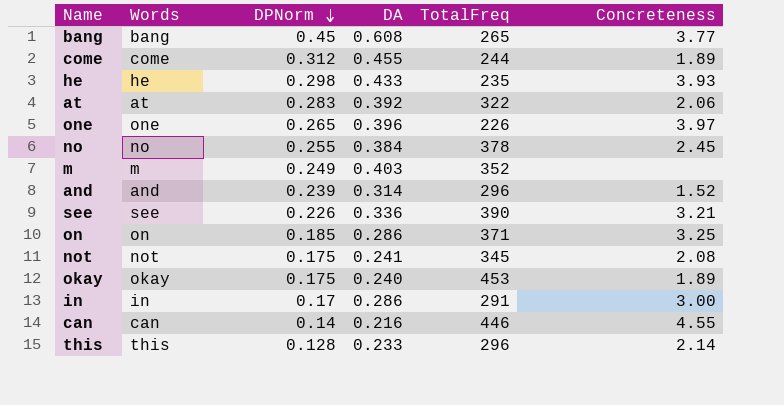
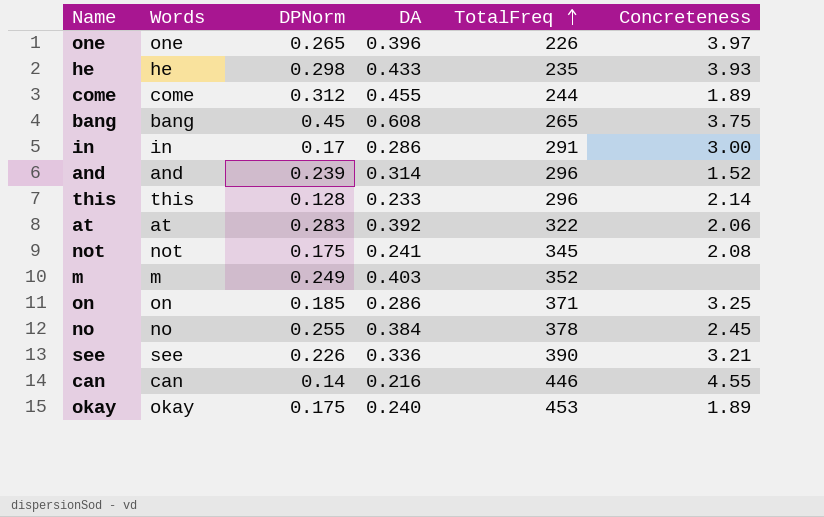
row order: DPNorm descending -> TotalFreq ascending
bang | Concreteness: 3.77 -> 3.75

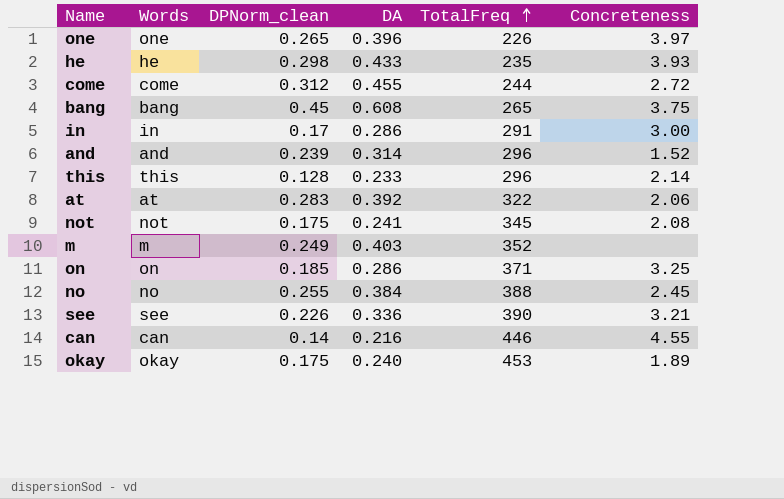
column name: DPNorm -> DPNorm_clean
come | Concreteness: 1.89 -> 2.72
no | TotalFreq: 378 -> 388

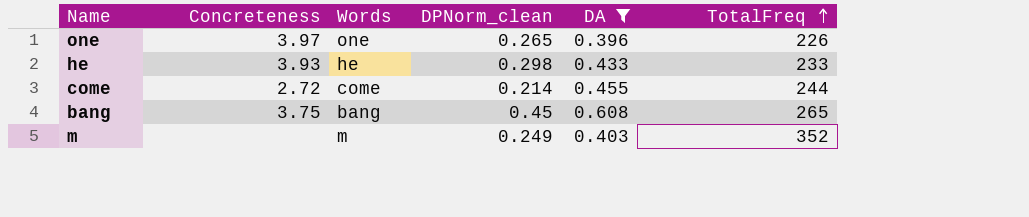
filter: none -> DA >= 0.396
column Concreteness | position: 6 -> 2
he | TotalFreq: 235 -> 233
come | DPNorm_clean: 0.312 -> 0.214

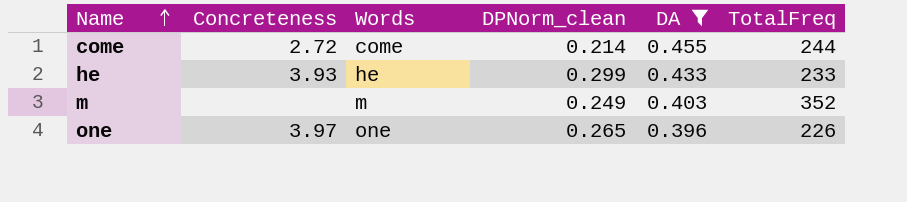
row order: TotalFreq ascending -> Name ascending
row bang: 3.75 | bang | 0.45 | 0.608 | 265 -> none
he | DPNorm_clean: 0.298 -> 0.299

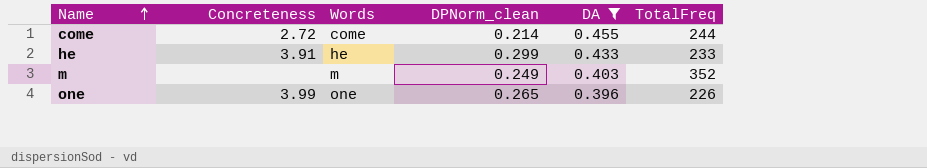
he | Concreteness: 3.93 -> 3.91
one | Concreteness: 3.97 -> 3.99

